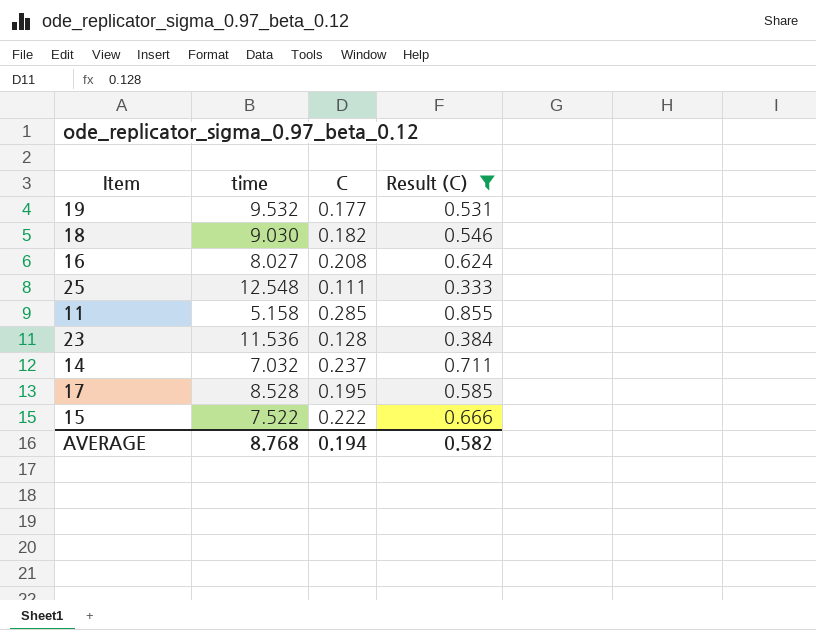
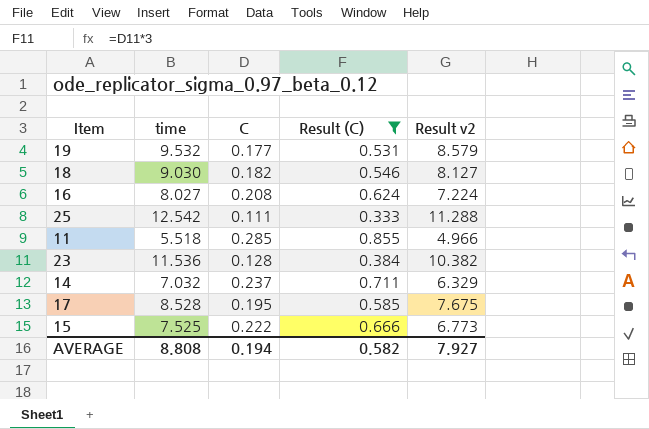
column Result v2 | formula: none -> [time] * 0.9
25 | time: 12.548 -> 12.542
11 | time: 5.158 -> 5.518
15 | time: 7.522 -> 7.525
AVERAGE | time: 8.768 -> 8.808

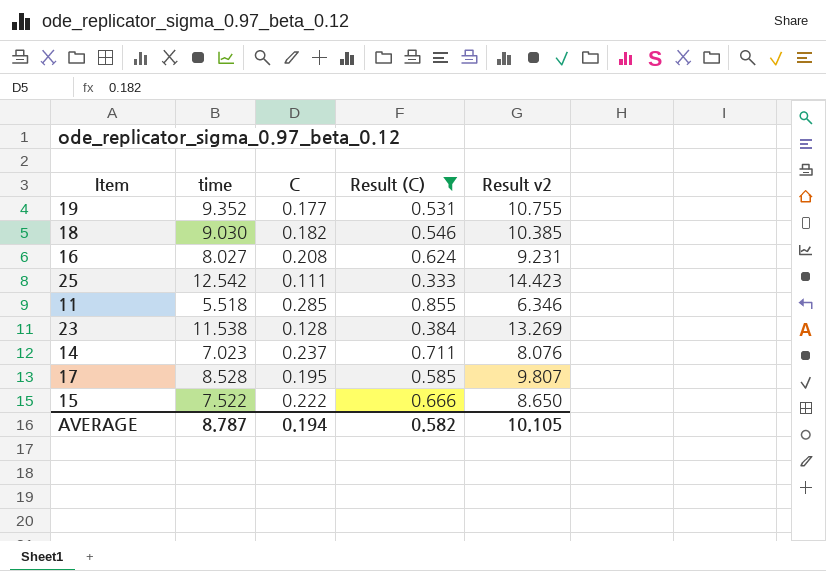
column Result v2 | formula: [time] * 0.9 -> [time] * 1.15
19 | time: 9.532 -> 9.352
23 | time: 11.536 -> 11.538
14 | time: 7.032 -> 7.023
15 | time: 7.525 -> 7.522
AVERAGE | time: 8.808 -> 8.787
AVERAGE | Result v2: 7.927 -> 10.105

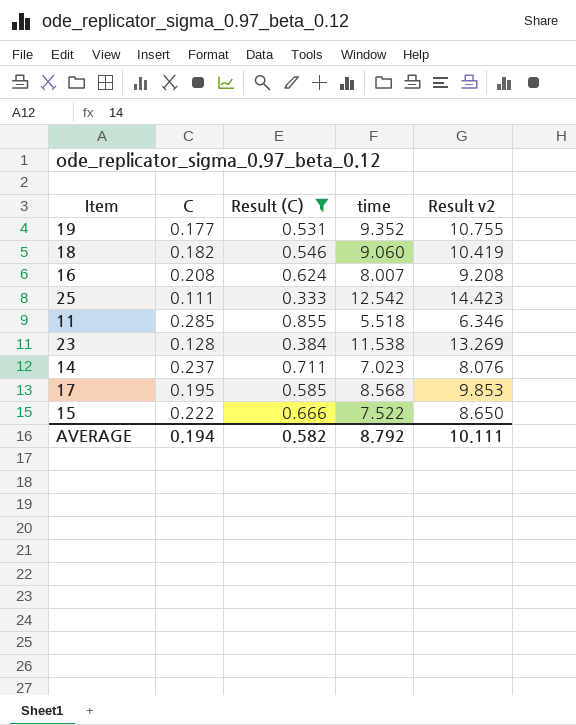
column time | position: 2 -> 4
18 | time: 9.030 -> 9.060
18 | Result v2: 10.385 -> 10.419
16 | time: 8.027 -> 8.007
16 | Result v2: 9.231 -> 9.208
17 | time: 8.528 -> 8.568
17 | Result v2: 9.807 -> 9.853
AVERAGE | time: 8.787 -> 8.792
AVERAGE | Result v2: 10.105 -> 10.111

